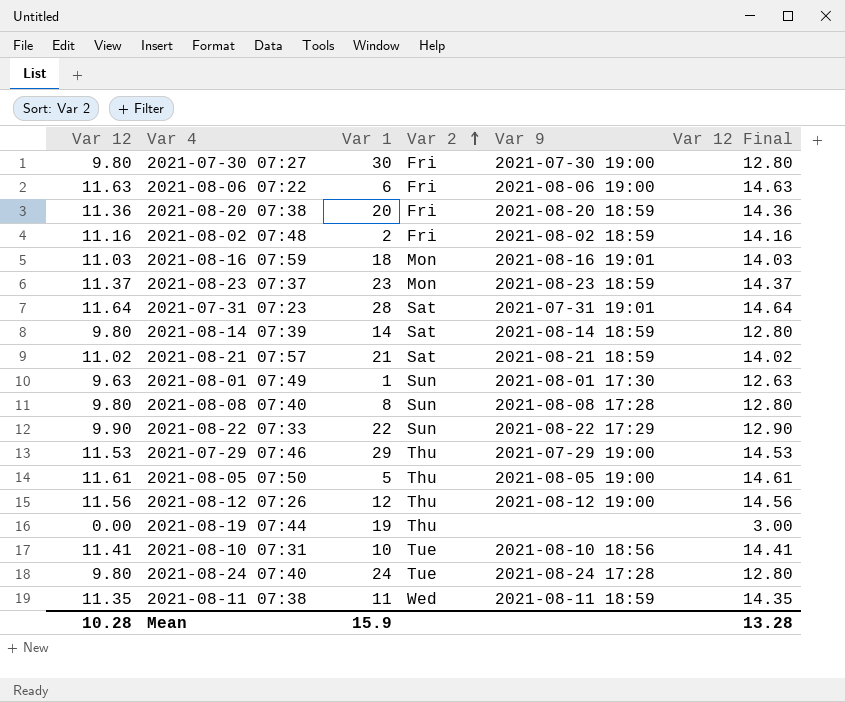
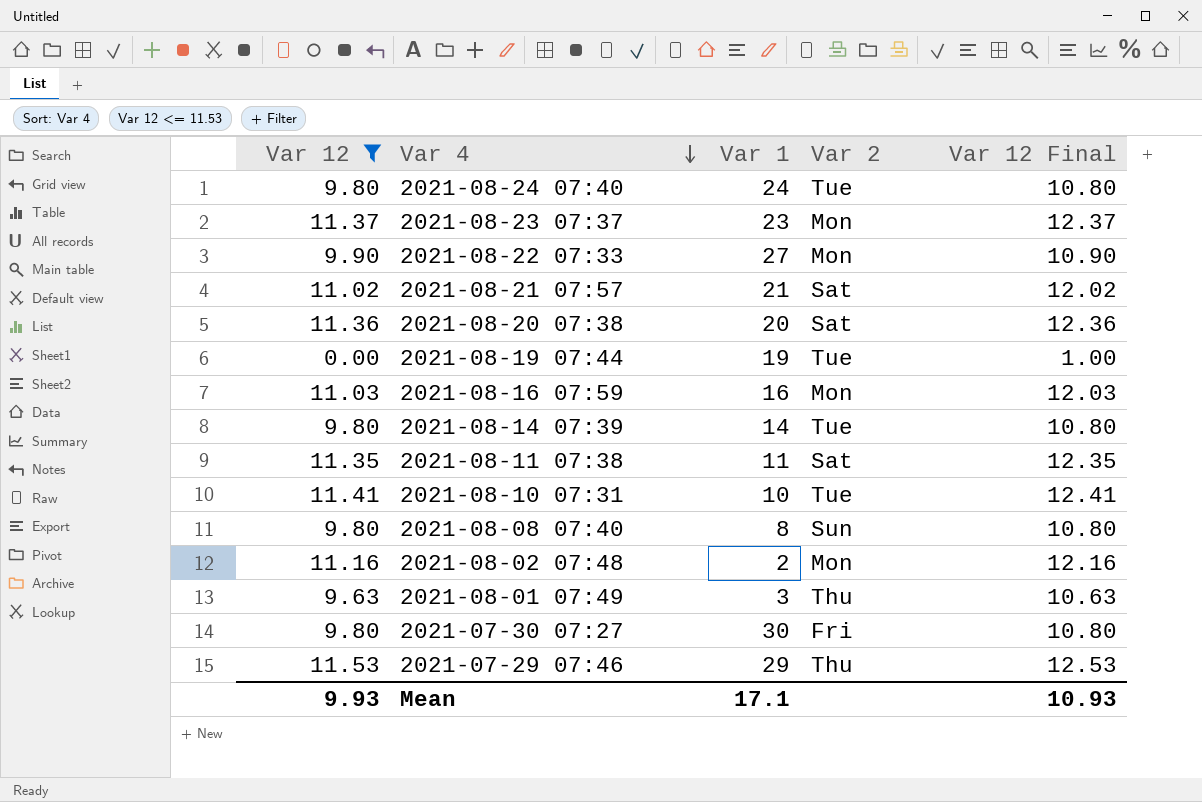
filter: none -> Var 12 <= 11.53
row order: Var 2 ascending -> Var 4 descending
column Var 9 | position: 5 -> none
column Var 12 Final | formula: [Var 12] + 3 -> [Var 12] + 1
2021-08-22 07:33 | Var 1: 22 -> 27
2021-08-22 07:33 | Var 2: Sun -> Mon
2021-08-20 07:38 | Var 2: Fri -> Sat
2021-08-19 07:44 | Var 2: Thu -> Tue
2021-08-16 07:59 | Var 1: 18 -> 16
2021-08-14 07:39 | Var 2: Sat -> Tue
2021-08-11 07:38 | Var 2: Wed -> Sat
2021-08-02 07:48 | Var 2: Fri -> Mon
2021-08-01 07:49 | Var 1: 1 -> 3
2021-08-01 07:49 | Var 2: Sun -> Thu
Mean | Var 12: 10.28 -> 9.93
Mean | Var 1: 15.9 -> 17.1
Mean | Var 12 Final: 13.28 -> 10.93

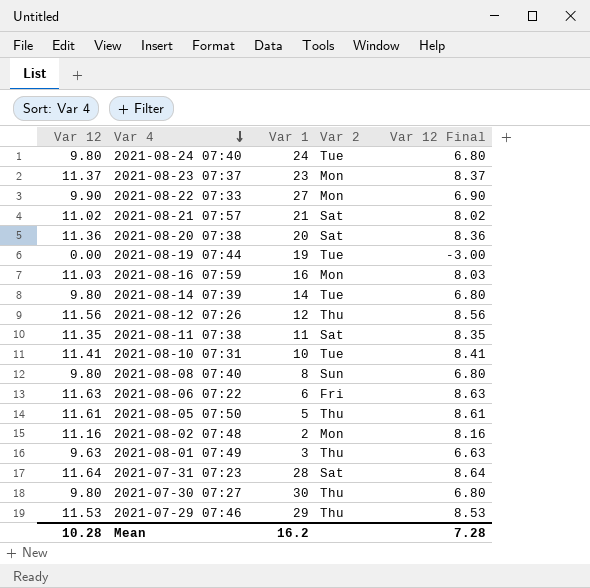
filter: Var 12 <= 11.53 -> none
column Var 12 Final | formula: [Var 12] + 1 -> [Var 12] - 3
2021-07-30 07:27 | Var 2: Fri -> Thu
Mean | Var 12: 9.93 -> 10.28
Mean | Var 1: 17.1 -> 16.2
Mean | Var 12 Final: 10.93 -> 7.28

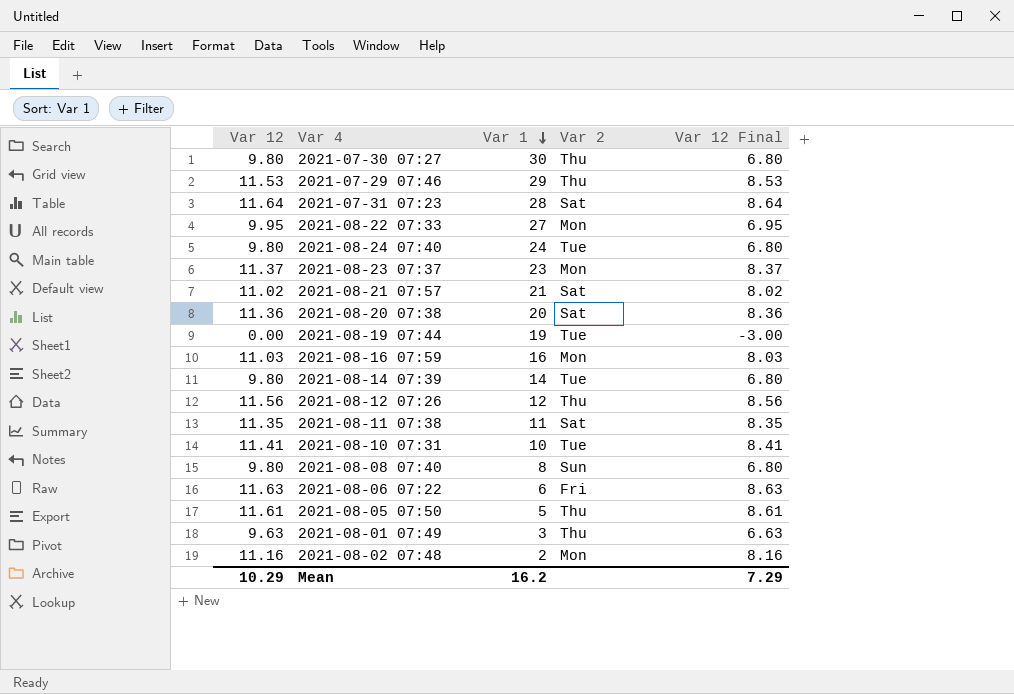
row order: Var 4 descending -> Var 1 descending
2021-08-22 07:33 | Var 12: 9.90 -> 9.95
2021-08-22 07:33 | Var 12 Final: 6.90 -> 6.95
Mean | Var 12: 10.28 -> 10.29
Mean | Var 12 Final: 7.28 -> 7.29

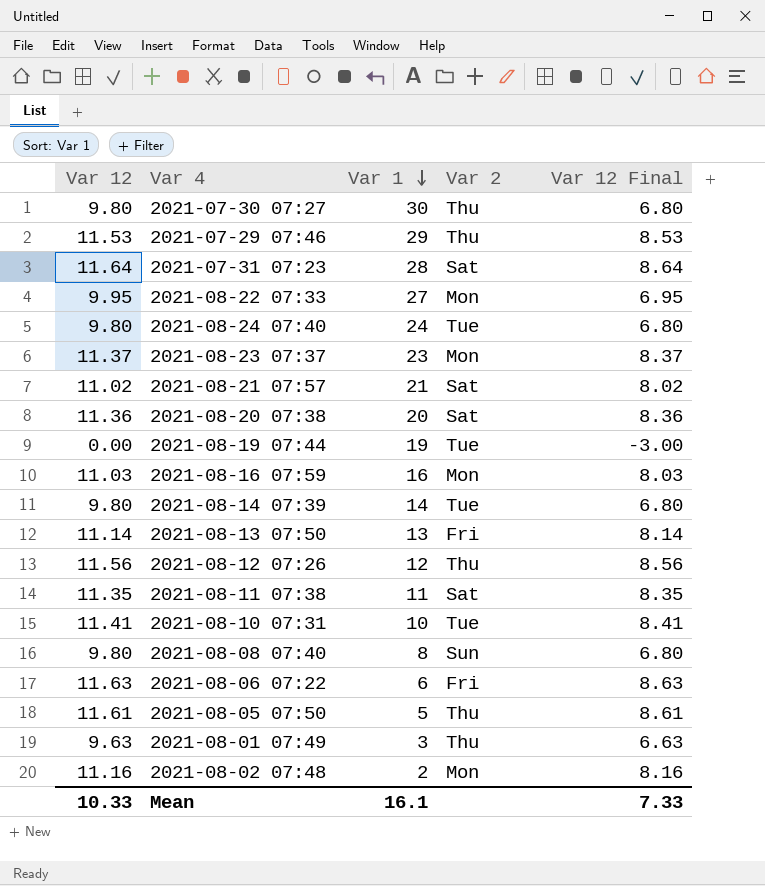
row 2021-08-13 07:50: none -> 11.14 | 13 | Fri | 8.14
Mean | Var 12: 10.29 -> 10.33
Mean | Var 1: 16.2 -> 16.1
Mean | Var 12 Final: 7.29 -> 7.33

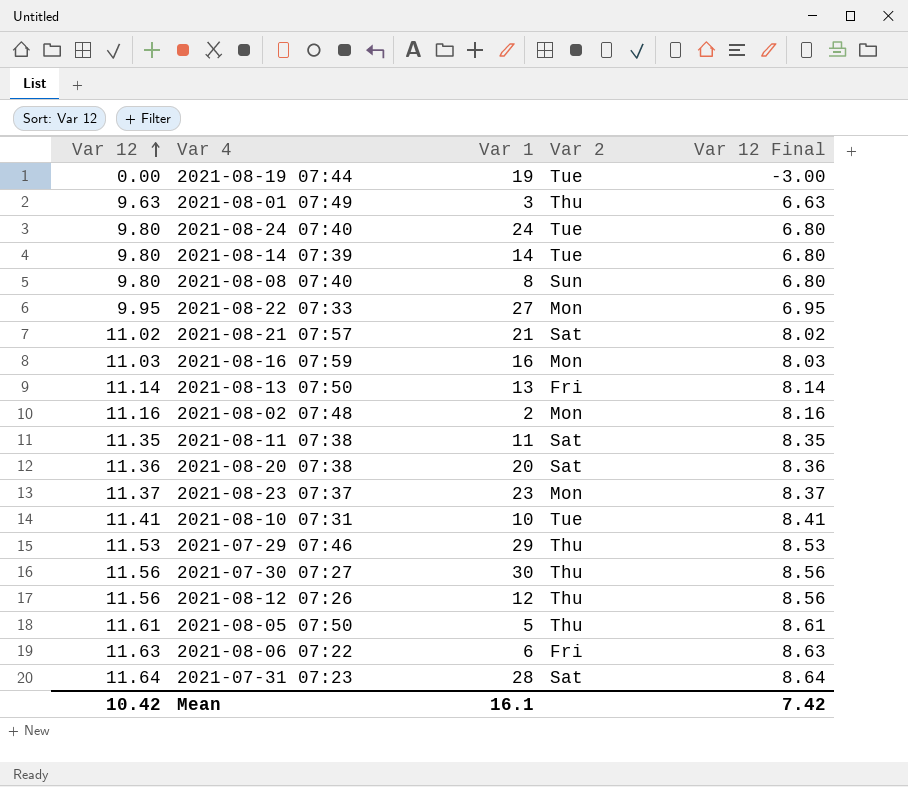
row order: Var 1 descending -> Var 12 ascending
2021-07-30 07:27 | Var 12: 9.80 -> 11.56
2021-07-30 07:27 | Var 12 Final: 6.80 -> 8.56
Mean | Var 12: 10.33 -> 10.42
Mean | Var 12 Final: 7.33 -> 7.42

